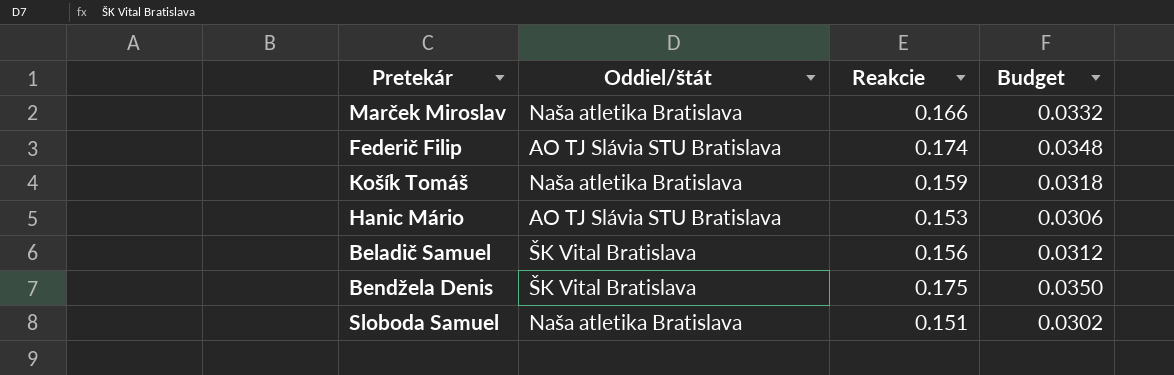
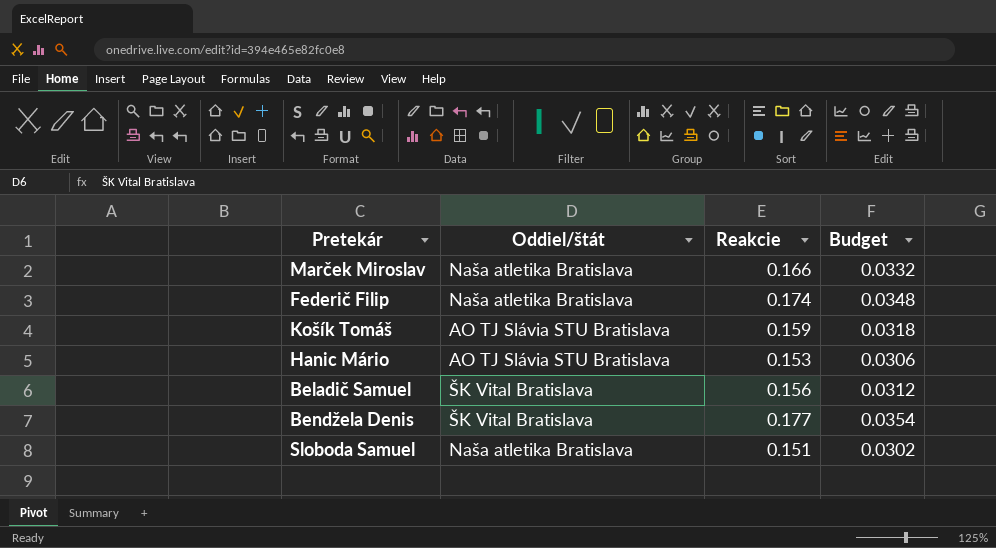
Federič Filip | Oddiel/štát: AO TJ Slávia STU Bratislava -> Naša atletika Bratislava
Košík Tomáš | Oddiel/štát: Naša atletika Bratislava -> AO TJ Slávia STU Bratislava
Bendžela Denis | Reakcie: 0.175 -> 0.177
Bendžela Denis | Budget: 0.0350 -> 0.0354

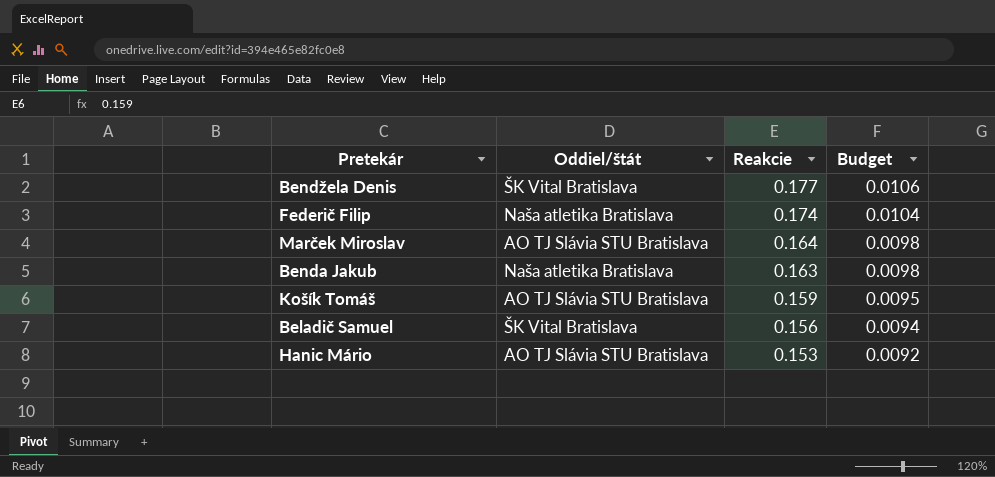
row order: none -> Reakcie descending
column Budget | formula: [Reakcie] * 0.2 -> [Reakcie] * 0.06
row Sloboda Samuel: Naša atletika Bratislava | 0.151 | 0.0302 -> none
Marček Miroslav | Oddiel/štát: Naša atletika Bratislava -> AO TJ Slávia STU Bratislava
Marček Miroslav | Reakcie: 0.166 -> 0.164
row Benda Jakub: none -> Naša atletika Bratislava | 0.163 | 0.0098

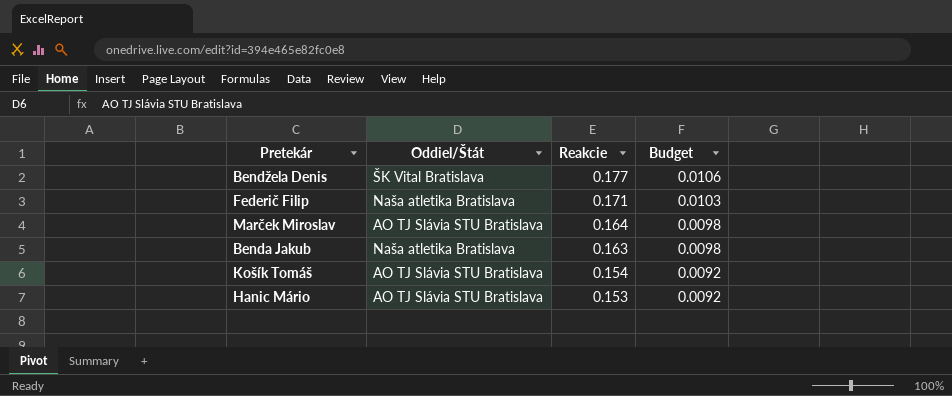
column name: Oddiel/štát -> Oddiel/Štát
row Beladič Samuel: ŠK Vital Bratislava | 0.156 | 0.0094 -> none
Federič Filip | Reakcie: 0.174 -> 0.171
Federič Filip | Budget: 0.0104 -> 0.0103
Košík Tomáš | Reakcie: 0.159 -> 0.154
Košík Tomáš | Budget: 0.0095 -> 0.0092

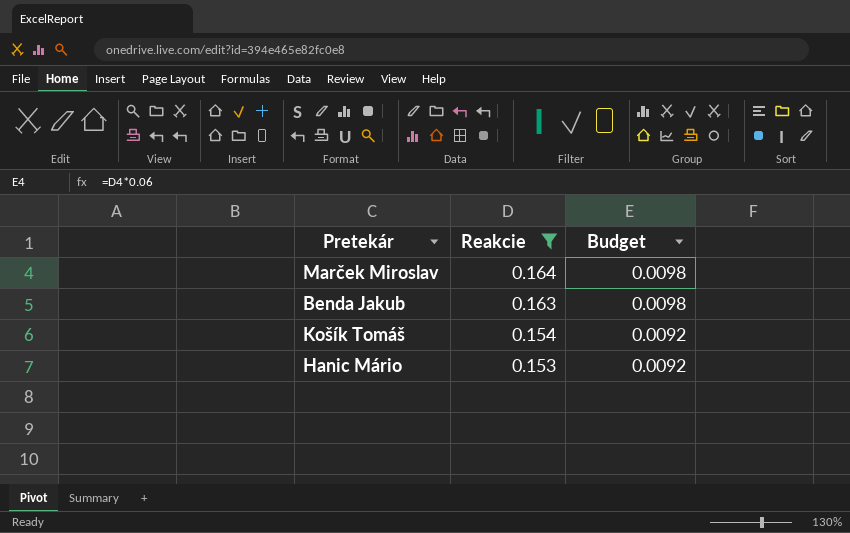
filter: none -> Reakcie <= 0.164
column Oddiel/Štát | position: 2 -> none

